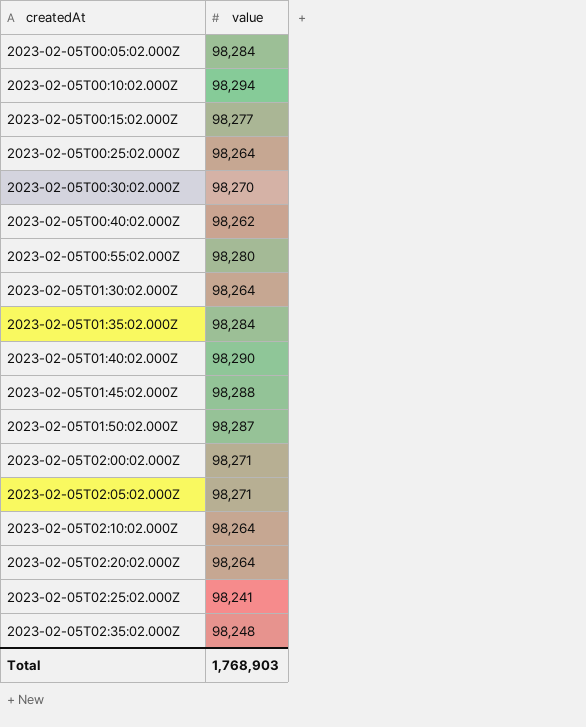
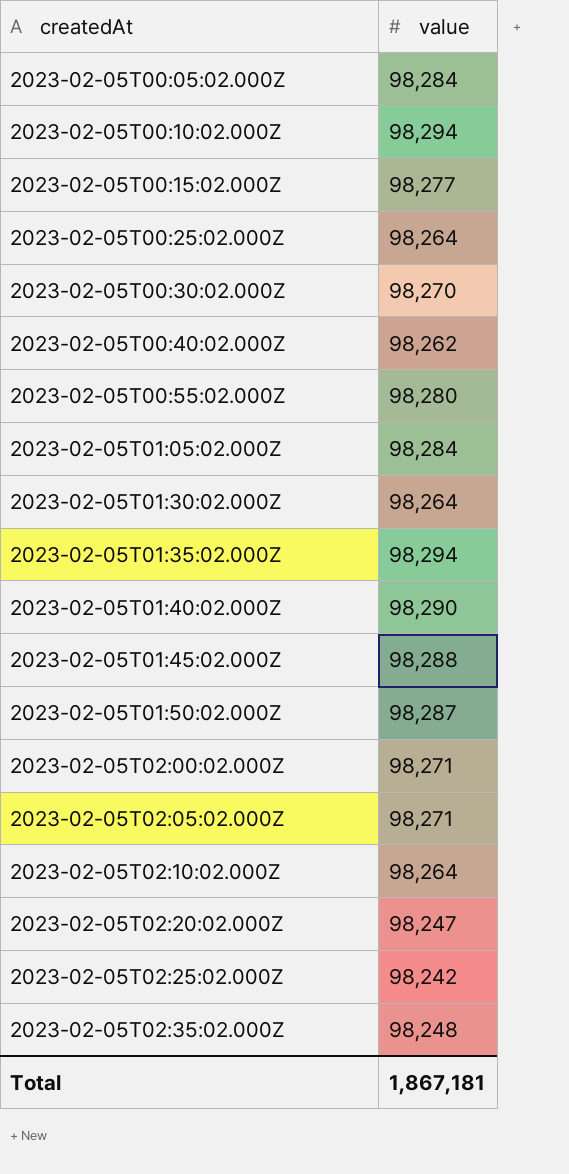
row 2023-02-05T01:05:02.000Z: none -> 98,284
2023-02-05T01:35:02.000Z | value: 98,284 -> 98,294
2023-02-05T02:20:02.000Z | value: 98,264 -> 98,247
2023-02-05T02:25:02.000Z | value: 98,241 -> 98,242
Total | value: 1,768,903 -> 1,867,181

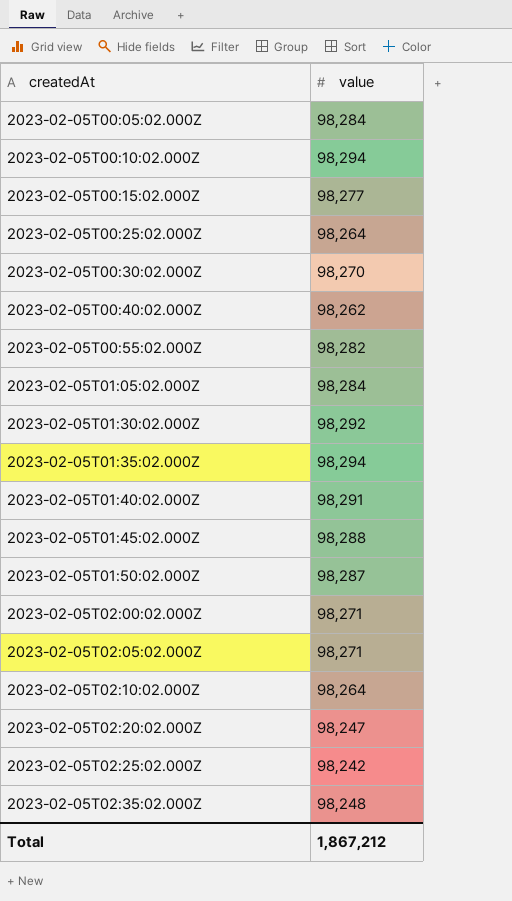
2023-02-05T00:55:02.000Z | value: 98,280 -> 98,282
2023-02-05T01:30:02.000Z | value: 98,264 -> 98,292
2023-02-05T01:40:02.000Z | value: 98,290 -> 98,291
Total | value: 1,867,181 -> 1,867,212

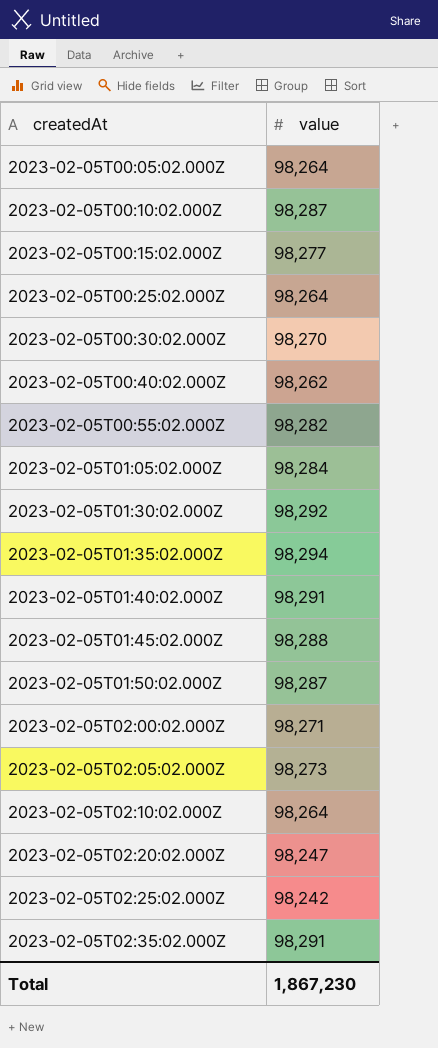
2023-02-05T00:05:02.000Z | value: 98,284 -> 98,264
2023-02-05T00:10:02.000Z | value: 98,294 -> 98,287
2023-02-05T02:05:02.000Z | value: 98,271 -> 98,273
2023-02-05T02:35:02.000Z | value: 98,248 -> 98,291
Total | value: 1,867,212 -> 1,867,230

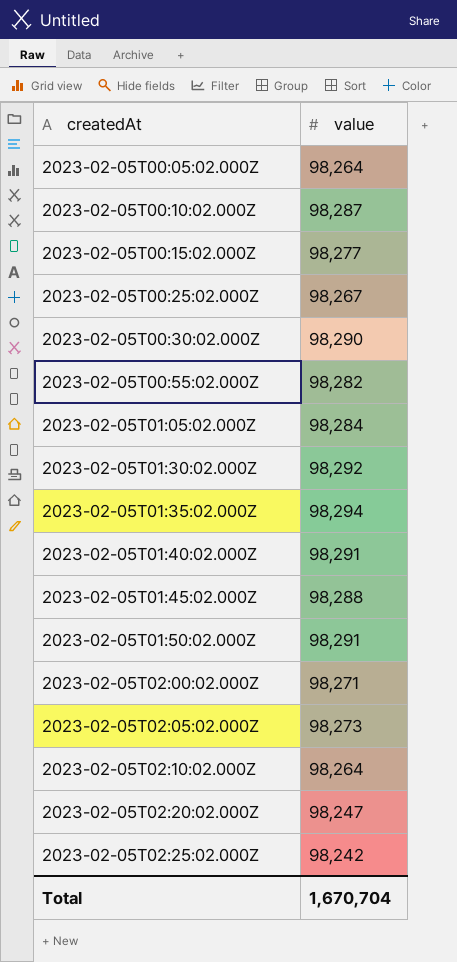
row 2023-02-05T00:40:02.000Z: 98,262 -> none
row 2023-02-05T02:35:02.000Z: 98,291 -> none
2023-02-05T00:25:02.000Z | value: 98,264 -> 98,267
2023-02-05T00:30:02.000Z | value: 98,270 -> 98,290
2023-02-05T01:50:02.000Z | value: 98,287 -> 98,291
Total | value: 1,867,230 -> 1,670,704

